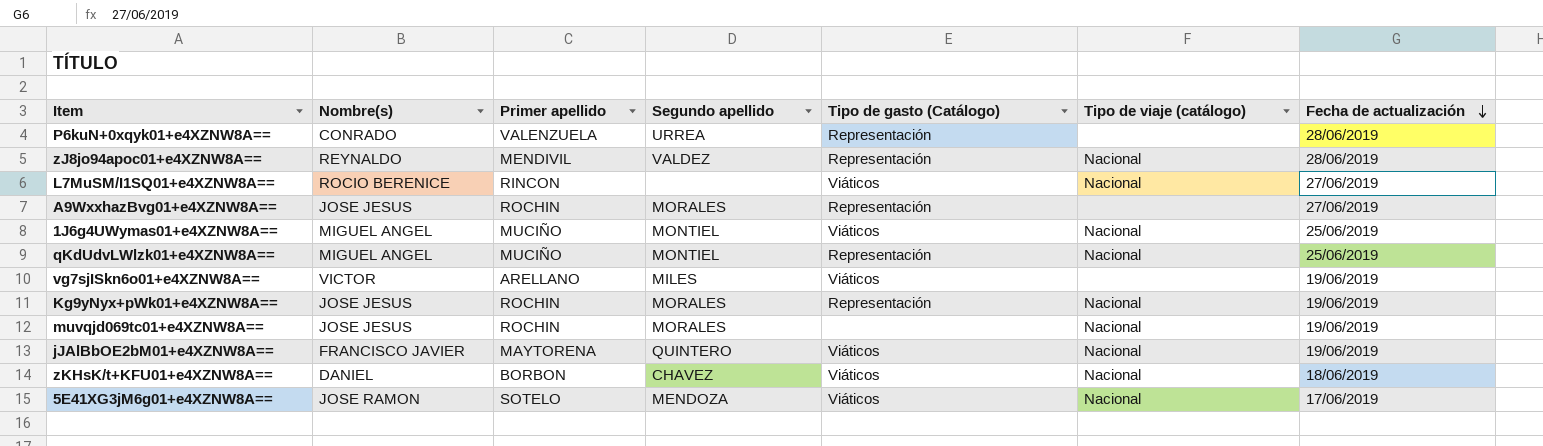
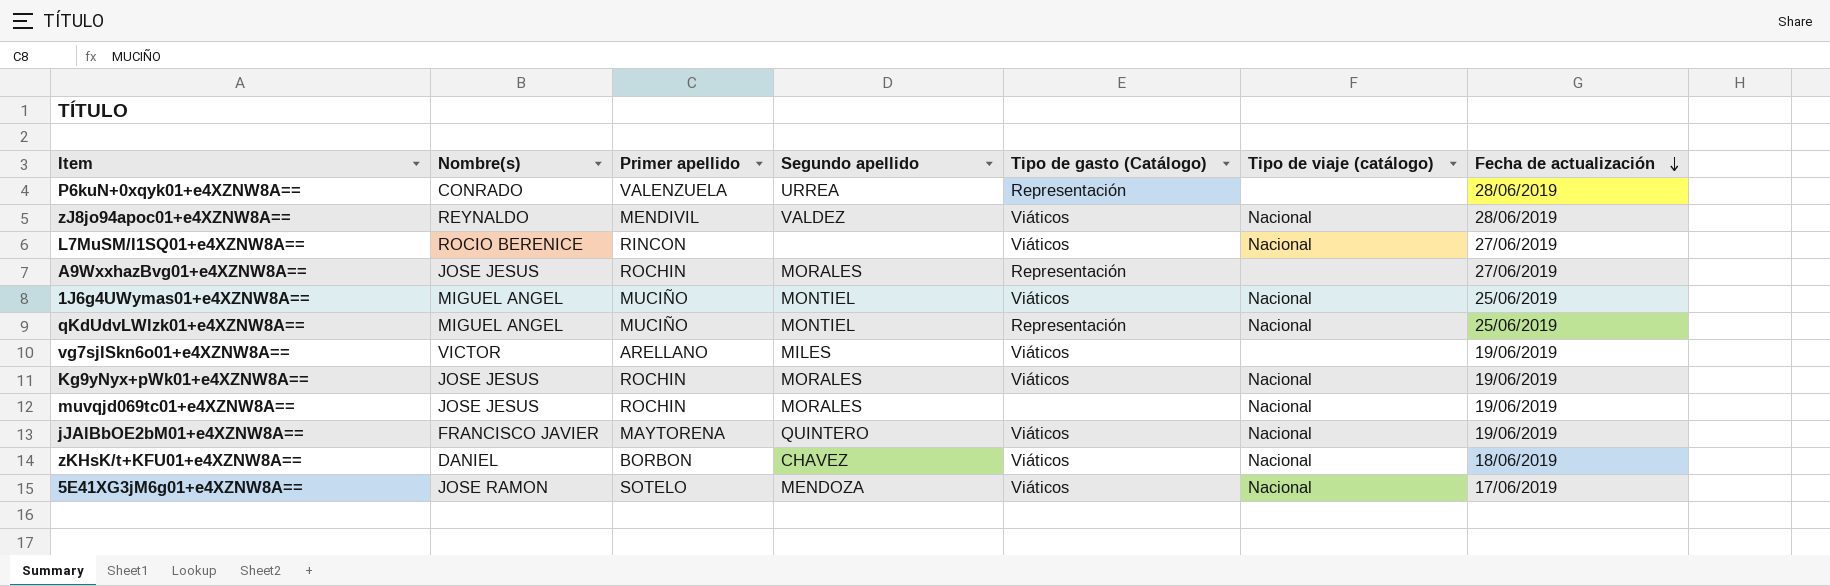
zJ8jo94apoc01+e4XZNW8A== | Tipo de gasto (Catálogo): Representación -> Viáticos
Kg9yNyx+pWk01+e4XZNW8A== | Tipo de gasto (Catálogo): Representación -> Viáticos

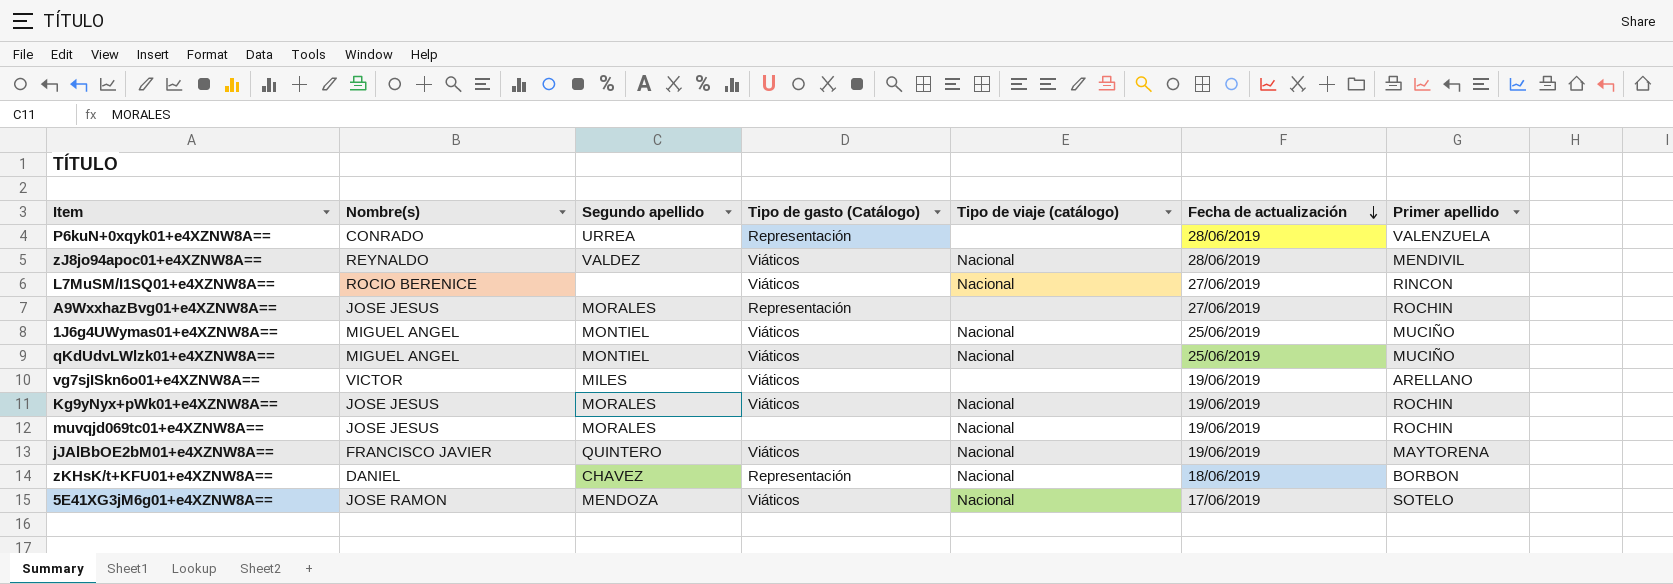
column Primer apellido | position: 3 -> 7
qKdUdvLWlzk01+e4XZNW8A== | Tipo de gasto (Catálogo): Representación -> Viáticos
zKHsK/t+KFU01+e4XZNW8A== | Tipo de gasto (Catálogo): Viáticos -> Representación

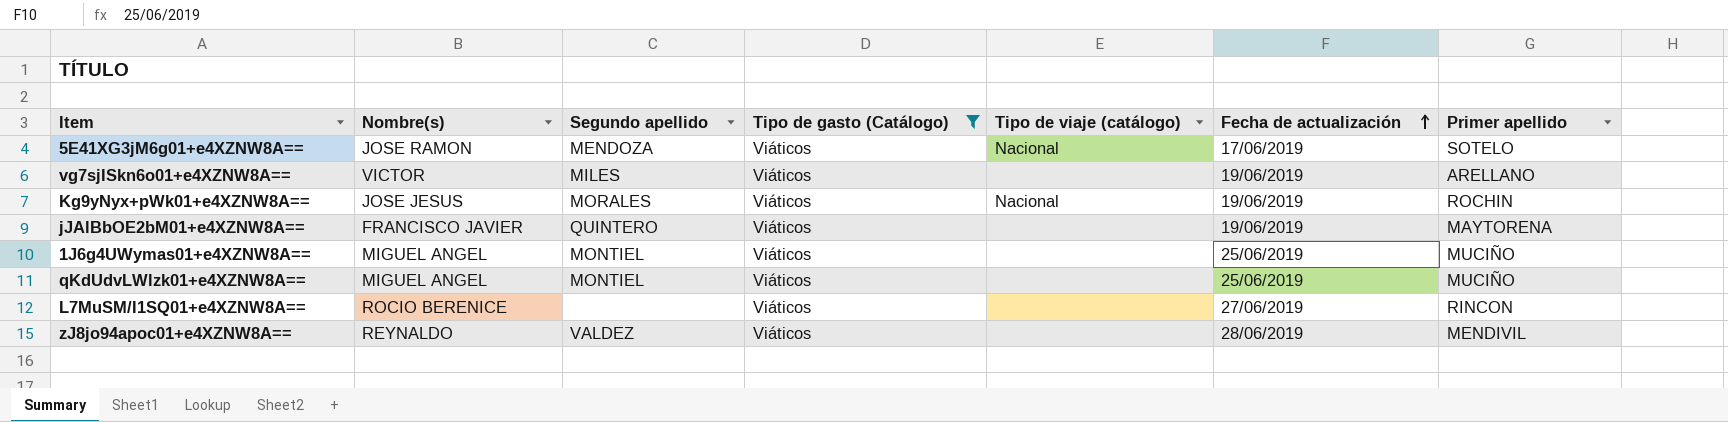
filter: none -> Tipo de gasto (Catálogo) = Viáticos
row order: Fecha de actualización descending -> Fecha de actualización ascending
jJAlBbOE2bM01+e4XZNW8A== | Tipo de viaje (catálogo): Nacional -> none
1J6g4UWymas01+e4XZNW8A== | Tipo de viaje (catálogo): Nacional -> none
qKdUdvLWlzk01+e4XZNW8A== | Tipo de viaje (catálogo): Nacional -> none
L7MuSM/I1SQ01+e4XZNW8A== | Tipo de viaje (catálogo): Nacional -> none
zJ8jo94apoc01+e4XZNW8A== | Tipo de viaje (catálogo): Nacional -> none

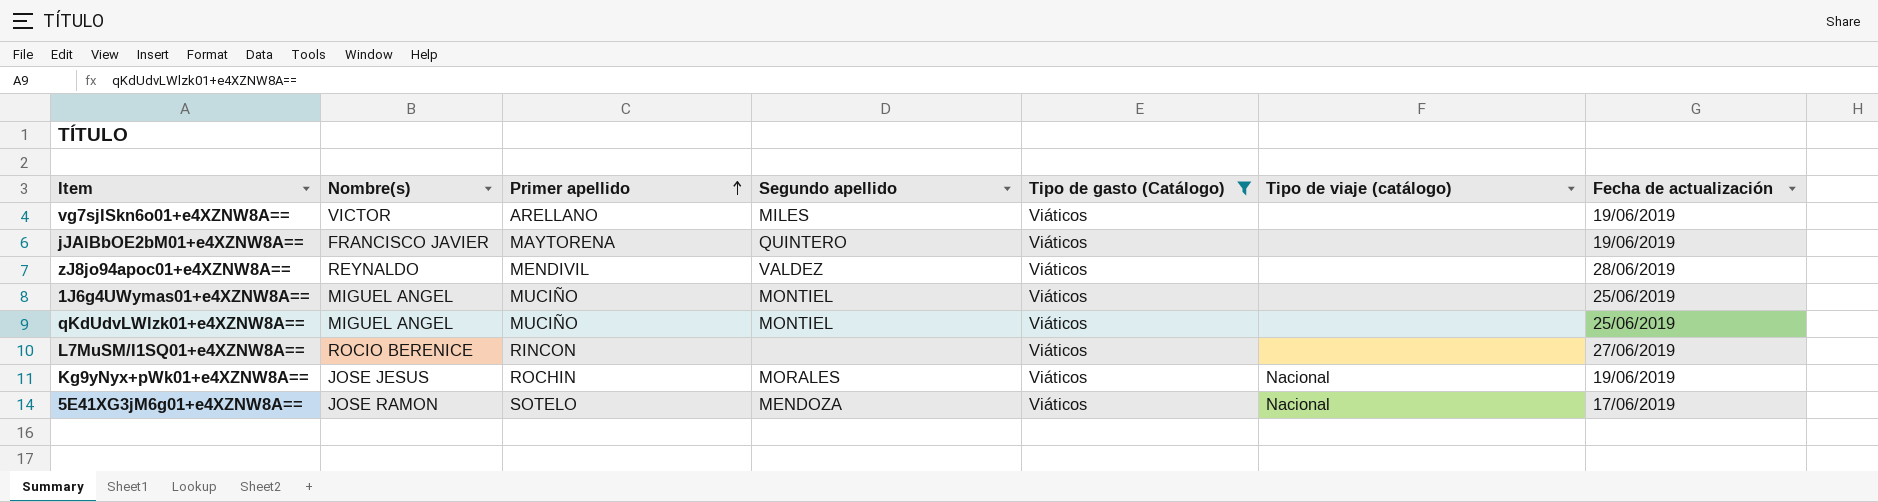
row order: Fecha de actualización ascending -> Primer apellido ascending
column Primer apellido | position: 7 -> 3

